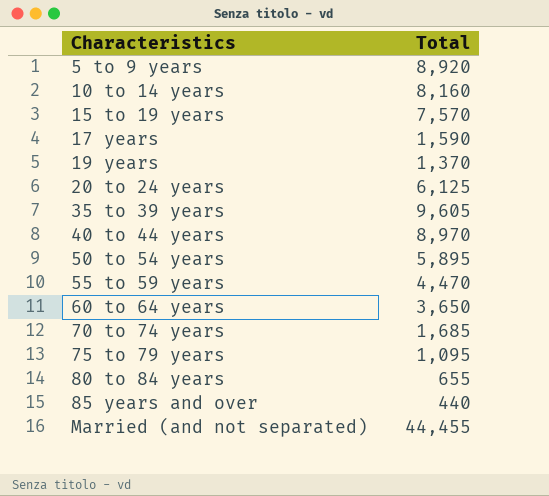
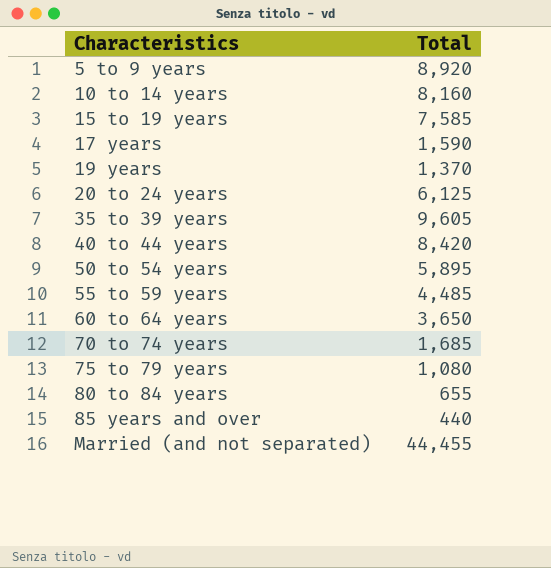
15 to 19 years | Total: 7,570 -> 7,585
40 to 44 years | Total: 8,970 -> 8,420
55 to 59 years | Total: 4,470 -> 4,485
75 to 79 years | Total: 1,095 -> 1,080

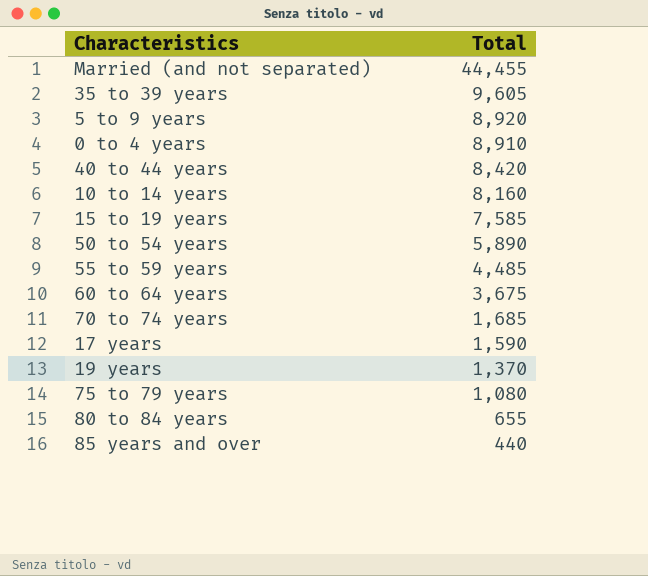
row order: Characteristics ascending -> Total descending
row 20 to 24 years: 6,125 -> none
row 0 to 4 years: none -> 8,910
50 to 54 years | Total: 5,895 -> 5,890
60 to 64 years | Total: 3,650 -> 3,675

